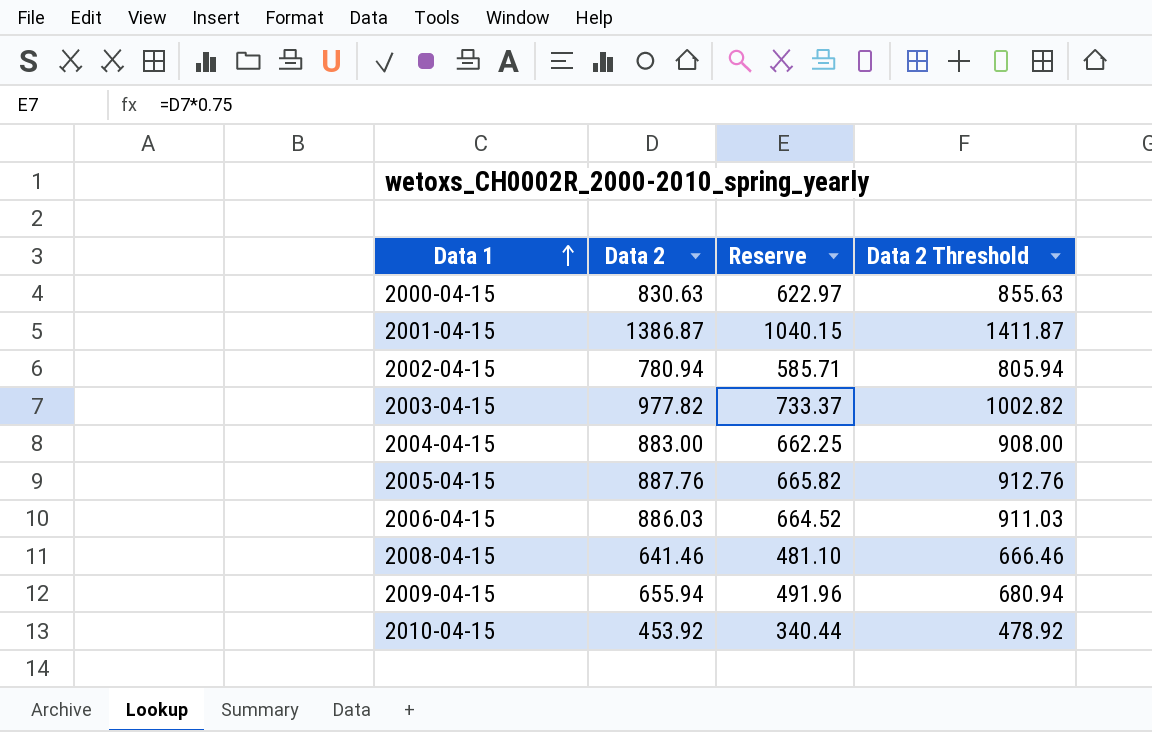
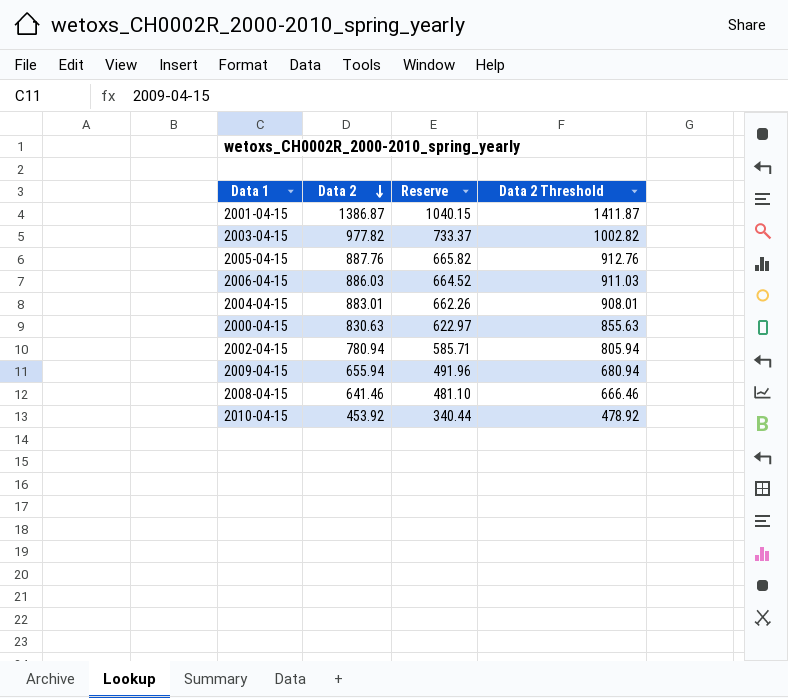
row order: Data 1 ascending -> Data 2 descending
2004-04-15 | Data 2: 883.00 -> 883.01
2004-04-15 | Reserve: 662.25 -> 662.26
2004-04-15 | Data 2 Threshold: 908.00 -> 908.01

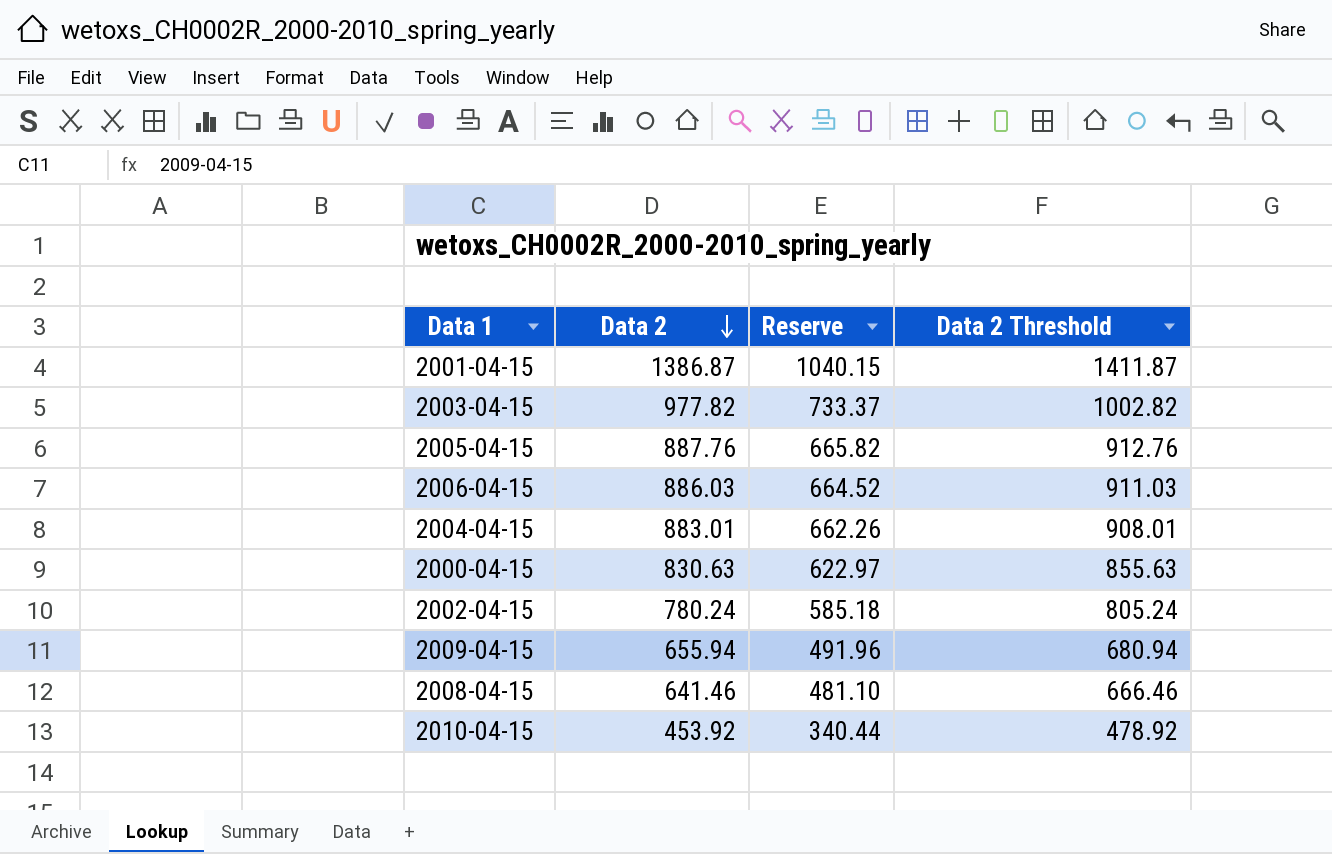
2002-04-15 | Data 2: 780.94 -> 780.24
2002-04-15 | Reserve: 585.71 -> 585.18
2002-04-15 | Data 2 Threshold: 805.94 -> 805.24

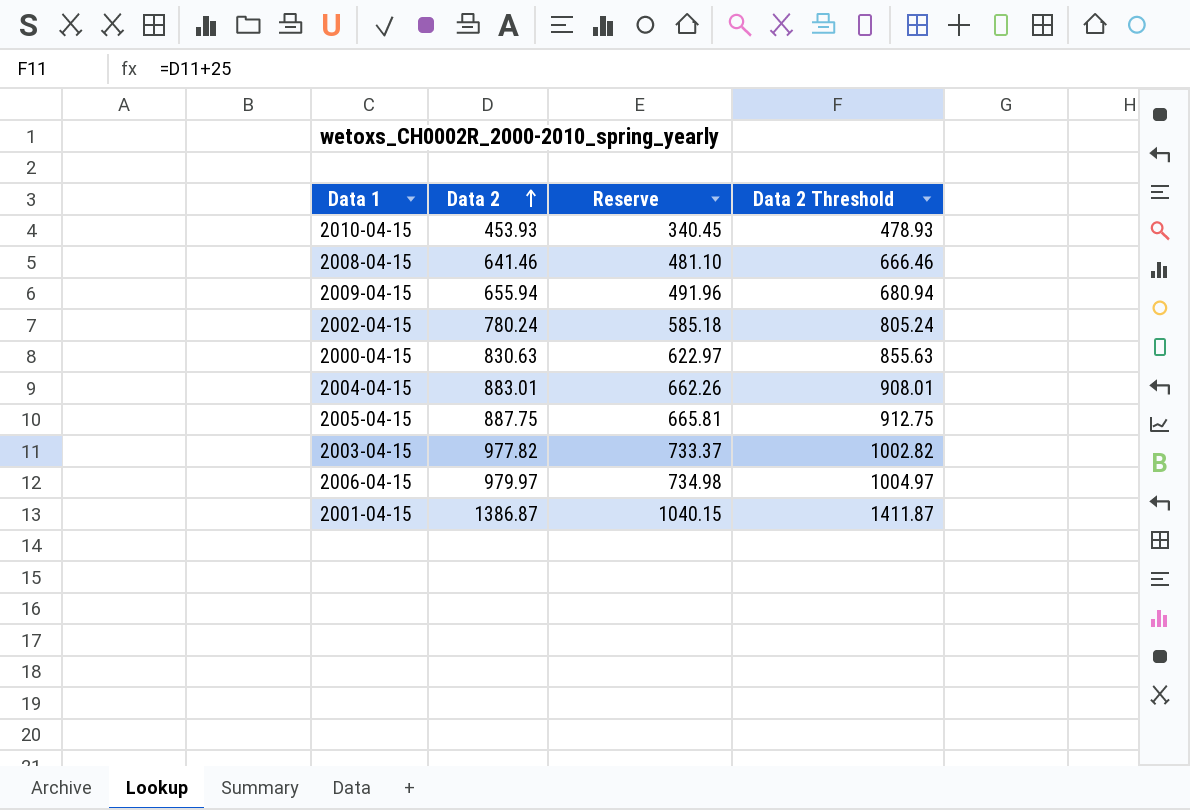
row order: Data 2 descending -> Data 2 ascending
2010-04-15 | Data 2: 453.92 -> 453.93
2010-04-15 | Reserve: 340.44 -> 340.45
2010-04-15 | Data 2 Threshold: 478.92 -> 478.93
2005-04-15 | Data 2: 887.76 -> 887.75
2005-04-15 | Reserve: 665.82 -> 665.81
2005-04-15 | Data 2 Threshold: 912.76 -> 912.75
2006-04-15 | Data 2: 886.03 -> 979.97
2006-04-15 | Reserve: 664.52 -> 734.98
2006-04-15 | Data 2 Threshold: 911.03 -> 1004.97

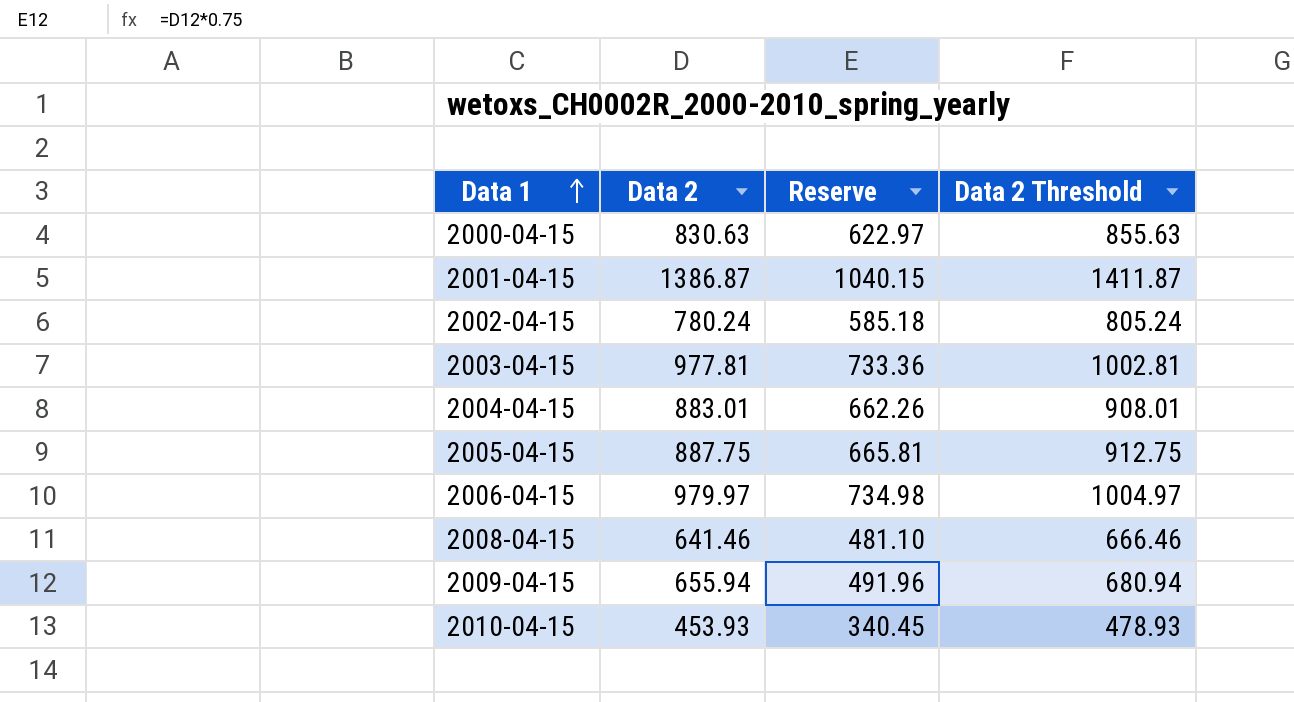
row order: Data 2 ascending -> Data 1 ascending
2003-04-15 | Data 2: 977.82 -> 977.81
2003-04-15 | Reserve: 733.37 -> 733.36
2003-04-15 | Data 2 Threshold: 1002.82 -> 1002.81

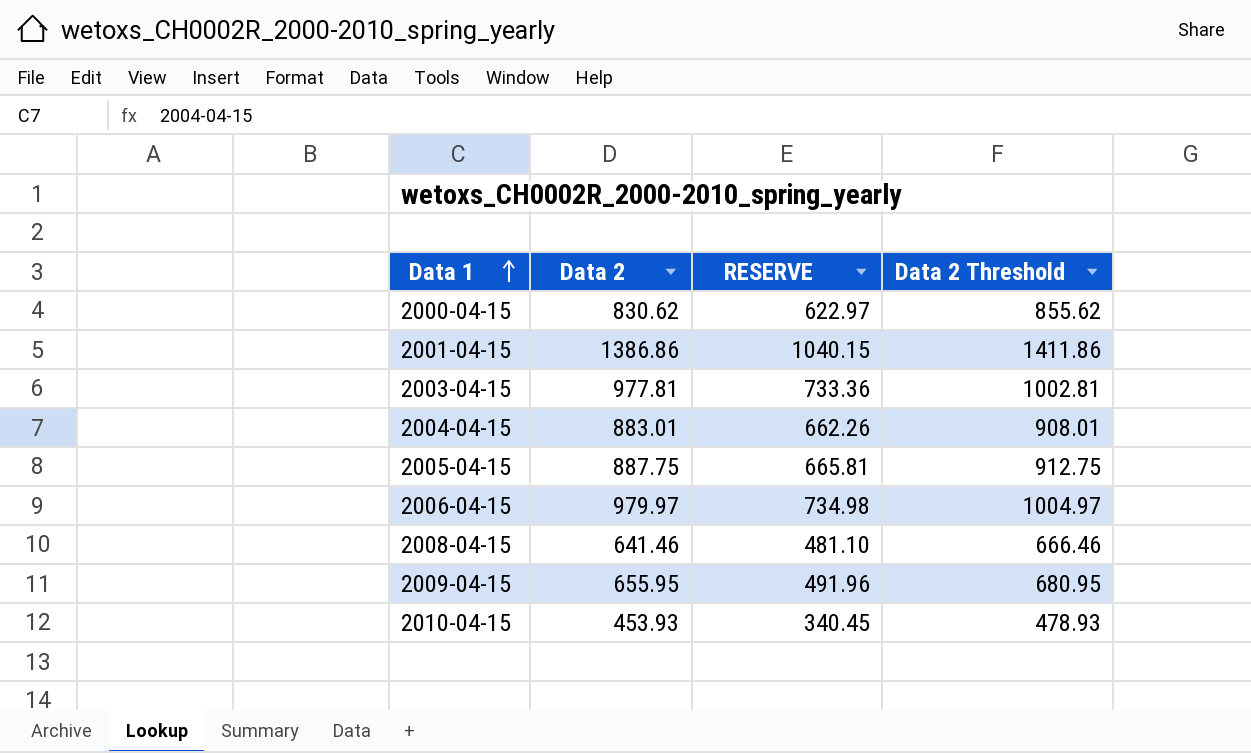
column name: Reserve -> RESERVE
row 2002-04-15: 780.24 | 585.18 | 805.24 -> none
2000-04-15 | Data 2: 830.63 -> 830.62
2000-04-15 | Data 2 Threshold: 855.63 -> 855.62
2001-04-15 | Data 2: 1386.87 -> 1386.86
2001-04-15 | Data 2 Threshold: 1411.87 -> 1411.86
2009-04-15 | Data 2: 655.94 -> 655.95
2009-04-15 | Data 2 Threshold: 680.94 -> 680.95

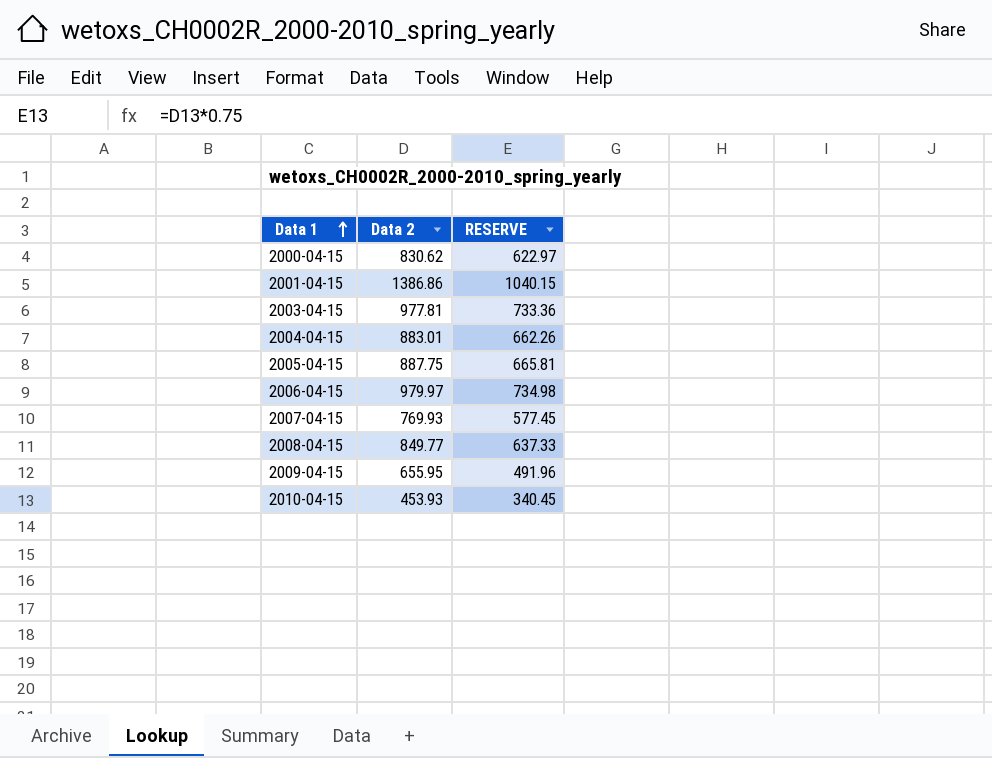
column Data 2 Threshold | formula: [Data 2] + 25 -> none
row 2007-04-15: none -> 769.93 | 577.45
2008-04-15 | Data 2: 641.46 -> 849.77
2008-04-15 | RESERVE: 481.10 -> 637.33

